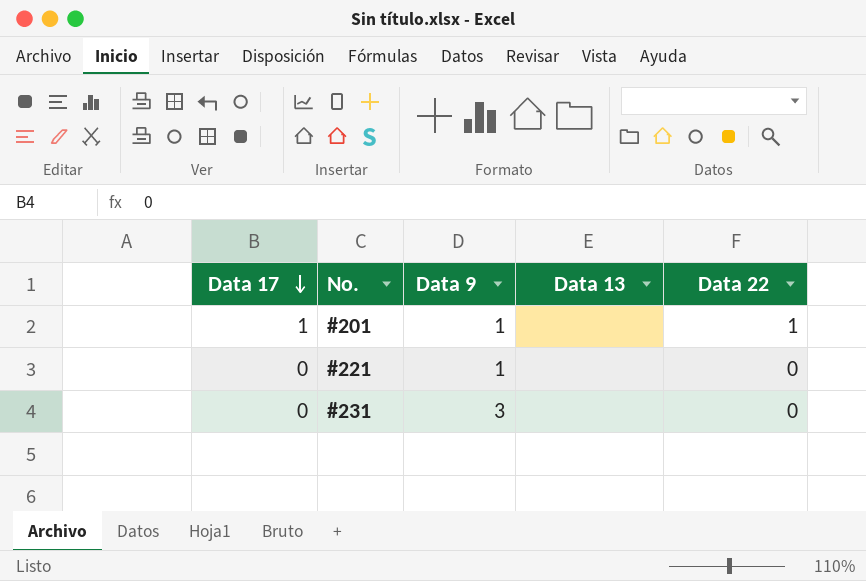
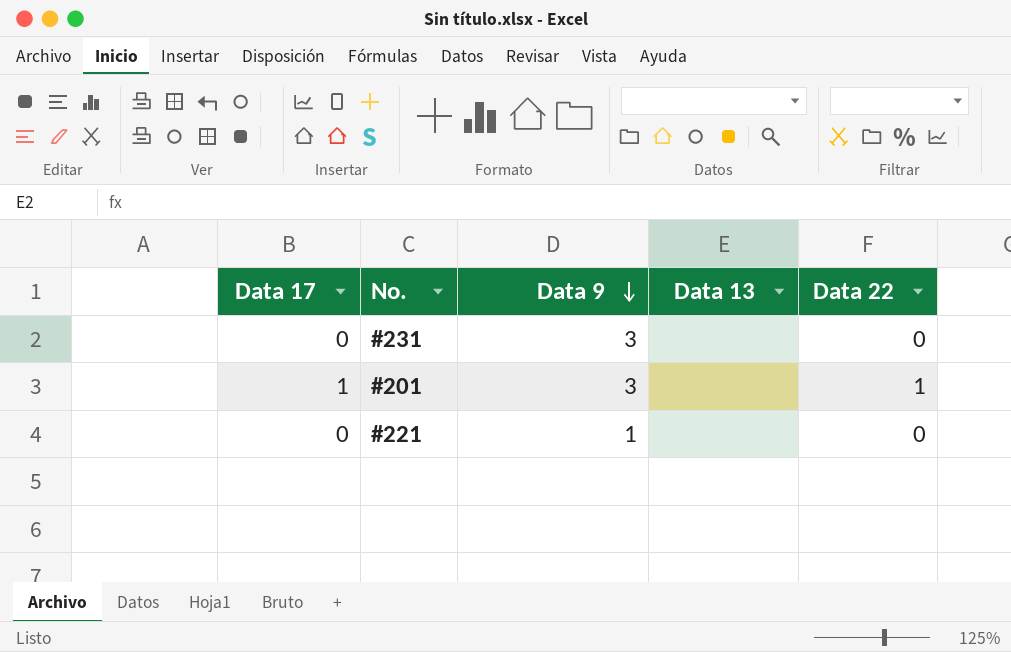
row order: Data 17 descending -> Data 9 descending
#201 | Data 9: 1 -> 3

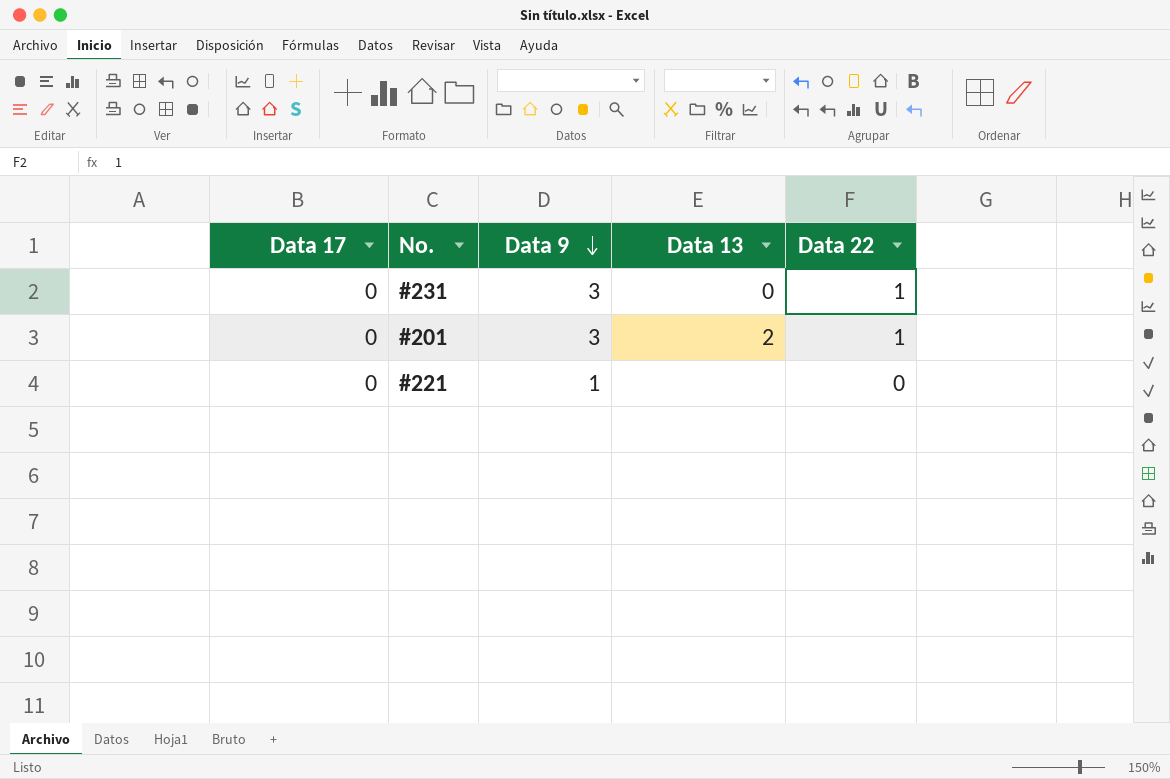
#231 | Data 13: none -> 0
#231 | Data 22: 0 -> 1
#201 | Data 17: 1 -> 0
#201 | Data 13: none -> 2

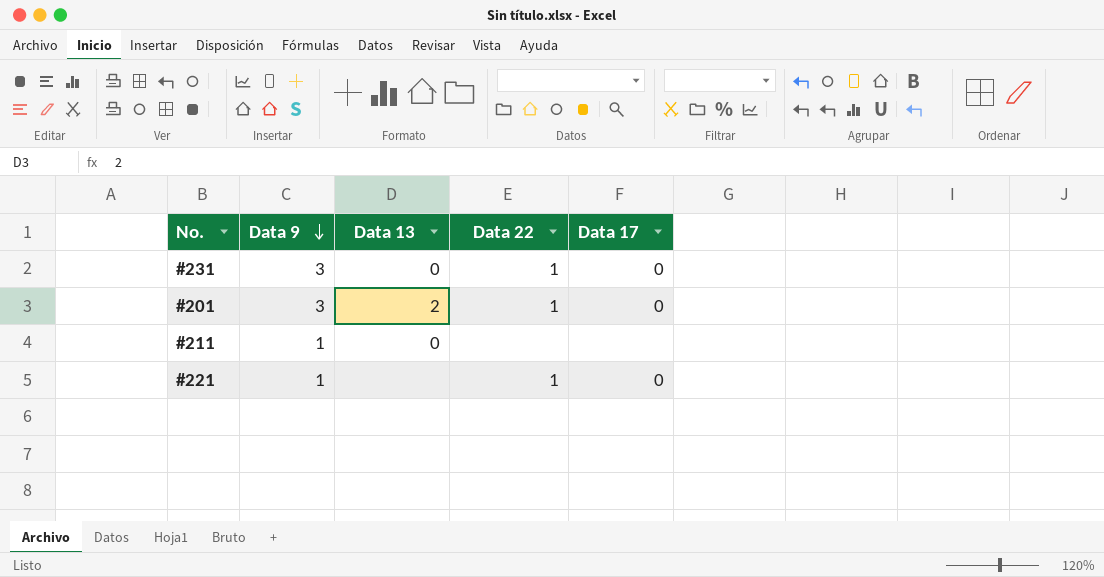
column Data 17 | position: 1 -> 5
row #211: none -> 1 | 0 | none | none
#221 | Data 22: 0 -> 1

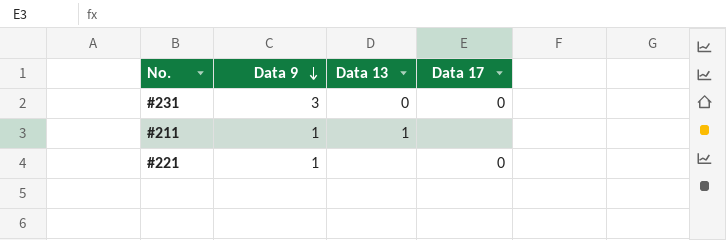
column Data 22 | position: 4 -> none
row #201: 3 | 2 | 1 | 0 -> none
#211 | Data 13: 0 -> 1

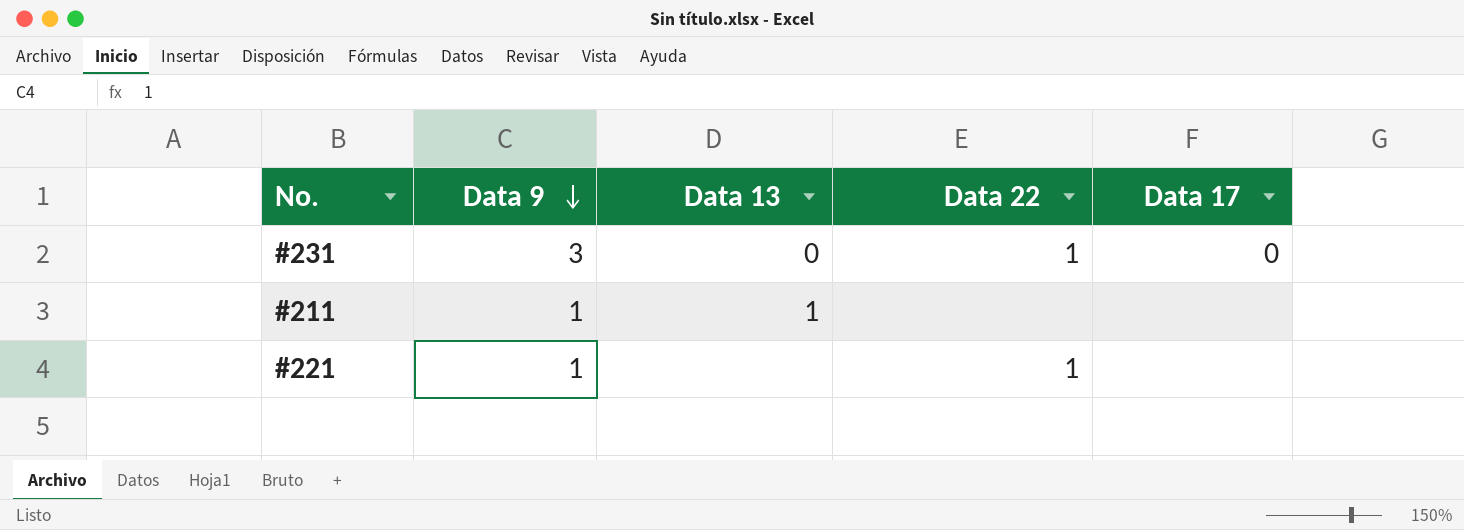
column Data 22 | position: none -> 4
#221 | Data 17: 0 -> none

